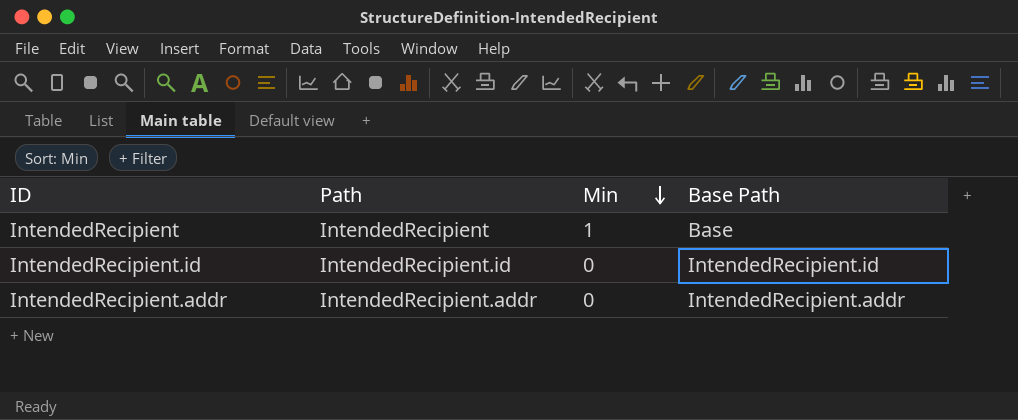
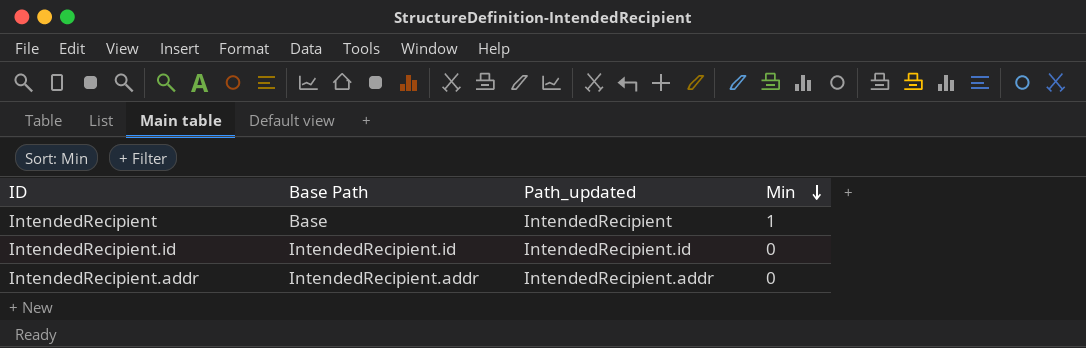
column Base Path | position: 4 -> 2
column name: Path -> Path_updated

